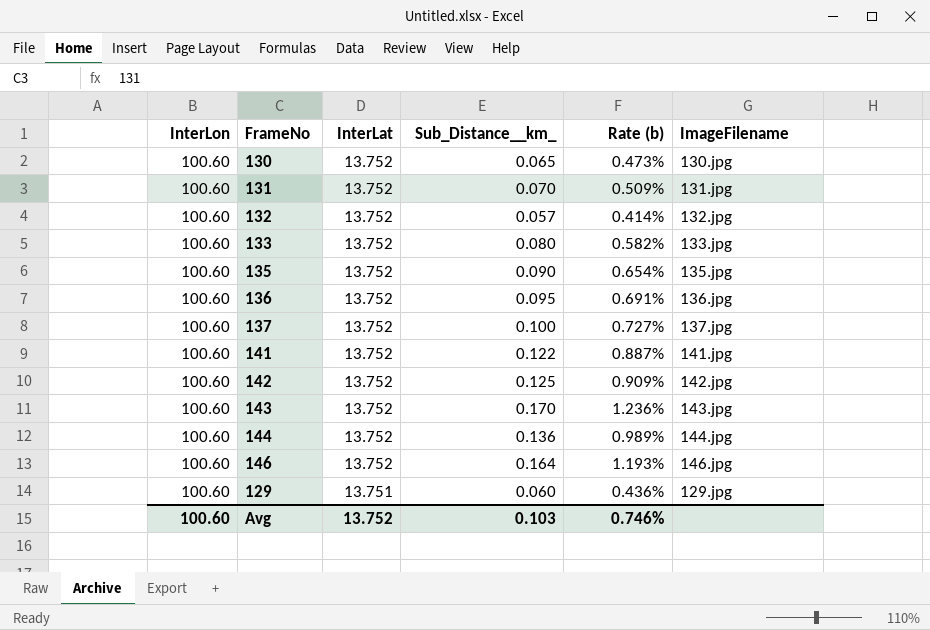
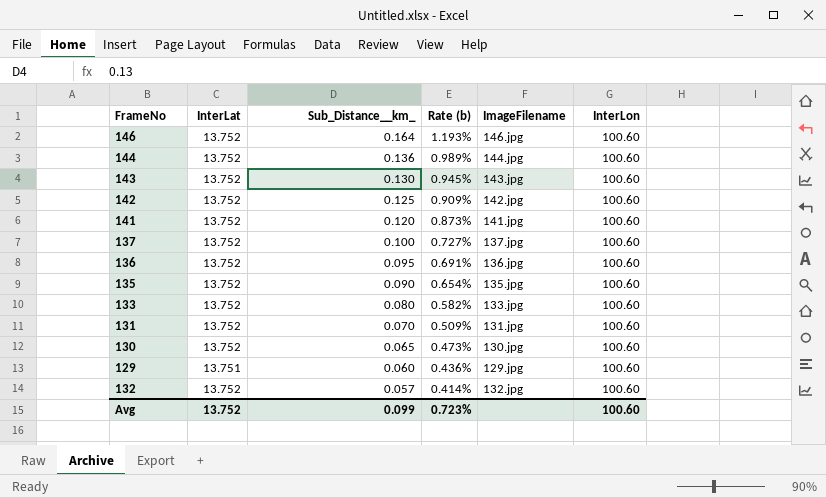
row order: InterLat descending -> Sub_Distance__km_ descending
column InterLon | position: 1 -> 6
143 | Sub_Distance__km_: 0.170 -> 0.130
143 | Rate (b): 1.236% -> 0.945%
141 | Sub_Distance__km_: 0.122 -> 0.120
141 | Rate (b): 0.887% -> 0.873%
Avg | Sub_Distance__km_: 0.103 -> 0.099
Avg | Rate (b): 0.746% -> 0.723%

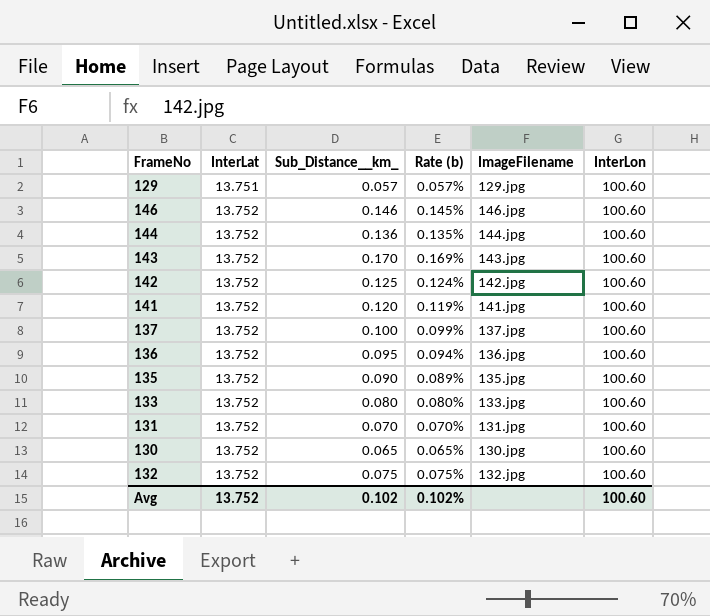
row order: Sub_Distance__km_ descending -> InterLat ascending
column Rate (b) | formula: [Sub_Distance__km_] / [InterLat] -> [Sub_Distance__km_] / [InterLon]
129 | Sub_Distance__km_: 0.060 -> 0.057
146 | Sub_Distance__km_: 0.164 -> 0.146
143 | Sub_Distance__km_: 0.130 -> 0.170
132 | Sub_Distance__km_: 0.057 -> 0.075
Avg | Sub_Distance__km_: 0.099 -> 0.102
Avg | Rate (b): 0.723% -> 0.102%

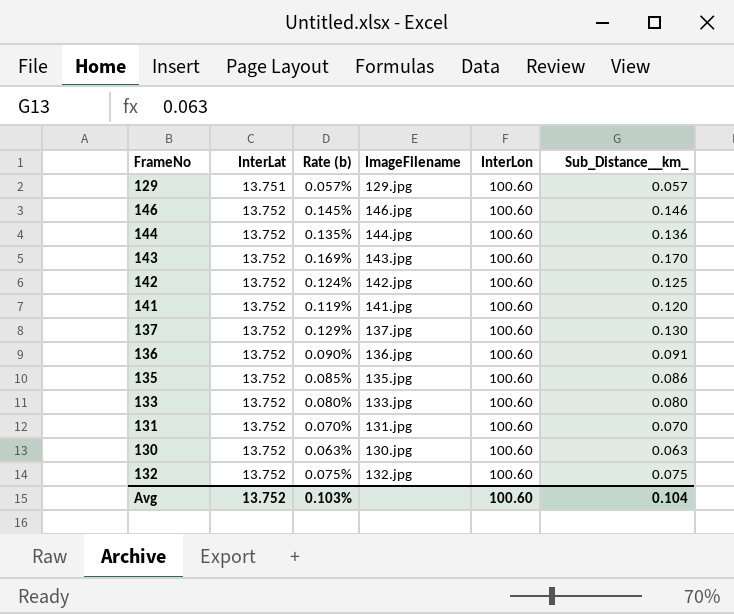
column Sub_Distance__km_ | position: 3 -> 6
137 | Rate (b): 0.099% -> 0.129%
137 | Sub_Distance__km_: 0.100 -> 0.130
136 | Rate (b): 0.094% -> 0.090%
136 | Sub_Distance__km_: 0.095 -> 0.091
135 | Rate (b): 0.089% -> 0.085%
135 | Sub_Distance__km_: 0.090 -> 0.086
130 | Rate (b): 0.065% -> 0.063%
130 | Sub_Distance__km_: 0.065 -> 0.063
Avg | Rate (b): 0.102% -> 0.103%
Avg | Sub_Distance__km_: 0.102 -> 0.104

